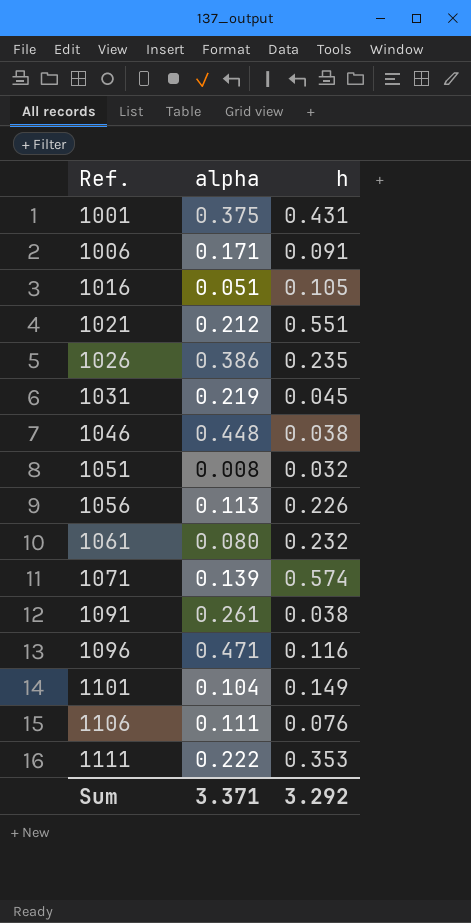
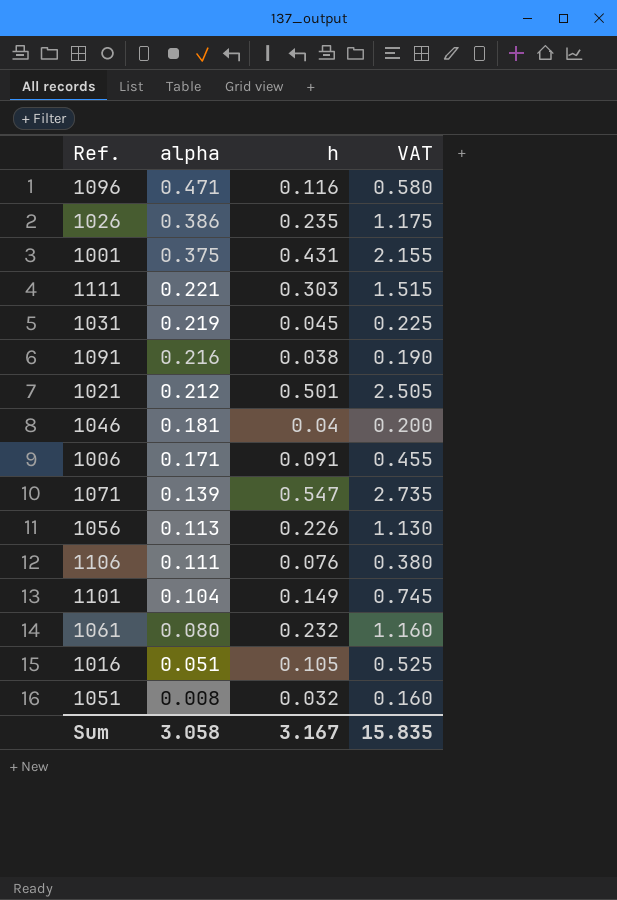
row order: Ref. ascending -> alpha descending
column VAT | formula: none -> [h] * 5
1111 | alpha: 0.222 -> 0.221
1111 | h: 0.353 -> 0.303
1091 | alpha: 0.261 -> 0.216
1021 | h: 0.551 -> 0.501
1046 | alpha: 0.448 -> 0.181
1046 | h: 0.038 -> 0.04
1071 | h: 0.574 -> 0.547
Sum | alpha: 3.371 -> 3.058
Sum | h: 3.292 -> 3.167

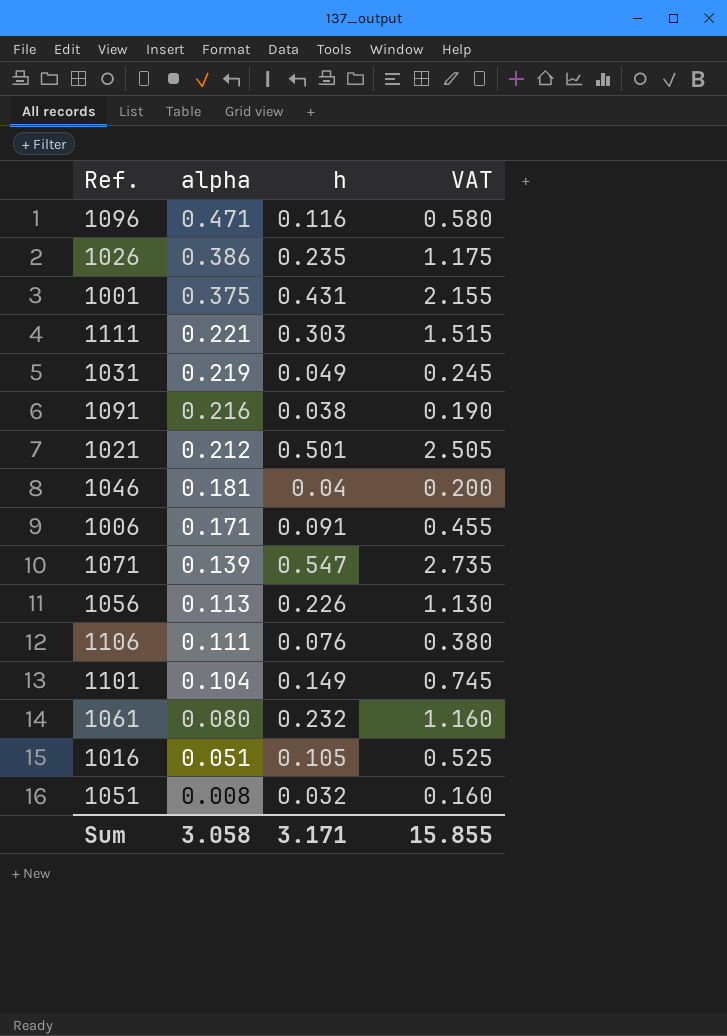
1031 | h: 0.045 -> 0.049
1031 | VAT: 0.225 -> 0.245
Sum | h: 3.167 -> 3.171
Sum | VAT: 15.835 -> 15.855

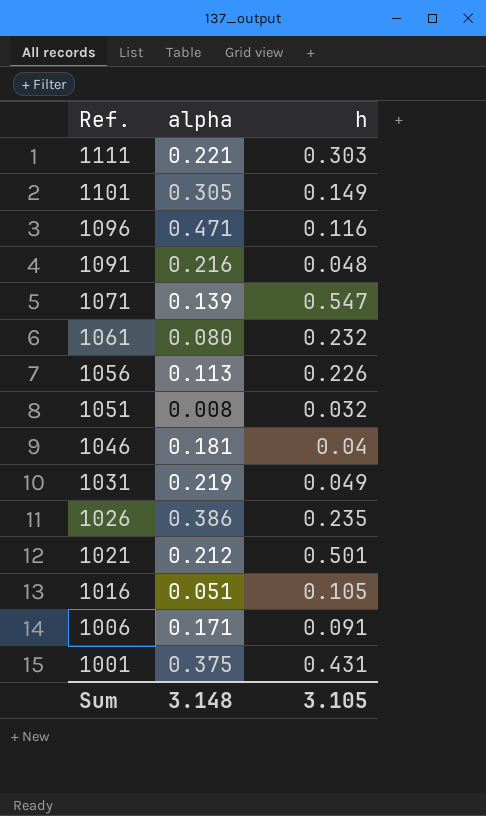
row order: alpha descending -> Ref. descending
column VAT | formula: [h] * 5 -> none
row 1106: 0.111 | 0.076 | 0.380 -> none
1101 | alpha: 0.104 -> 0.305
1091 | h: 0.038 -> 0.048
Sum | alpha: 3.058 -> 3.148
Sum | h: 3.171 -> 3.105

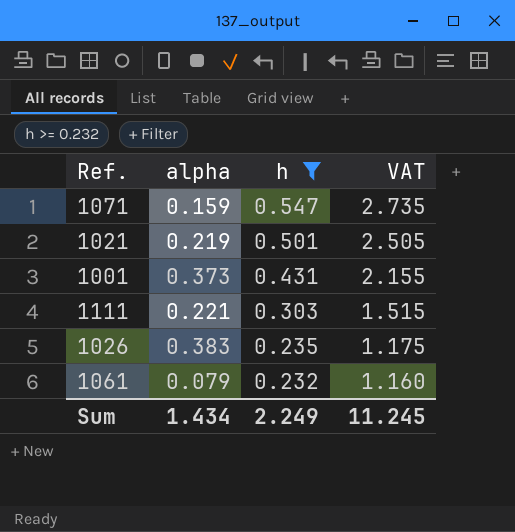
filter: none -> h >= 0.232
row order: Ref. descending -> h descending
column VAT | formula: none -> [h] * 5
1071 | alpha: 0.139 -> 0.159
1021 | alpha: 0.212 -> 0.219
1001 | alpha: 0.375 -> 0.373
1026 | alpha: 0.386 -> 0.383
1061 | alpha: 0.080 -> 0.079
Sum | alpha: 3.148 -> 1.434
Sum | h: 3.105 -> 2.249

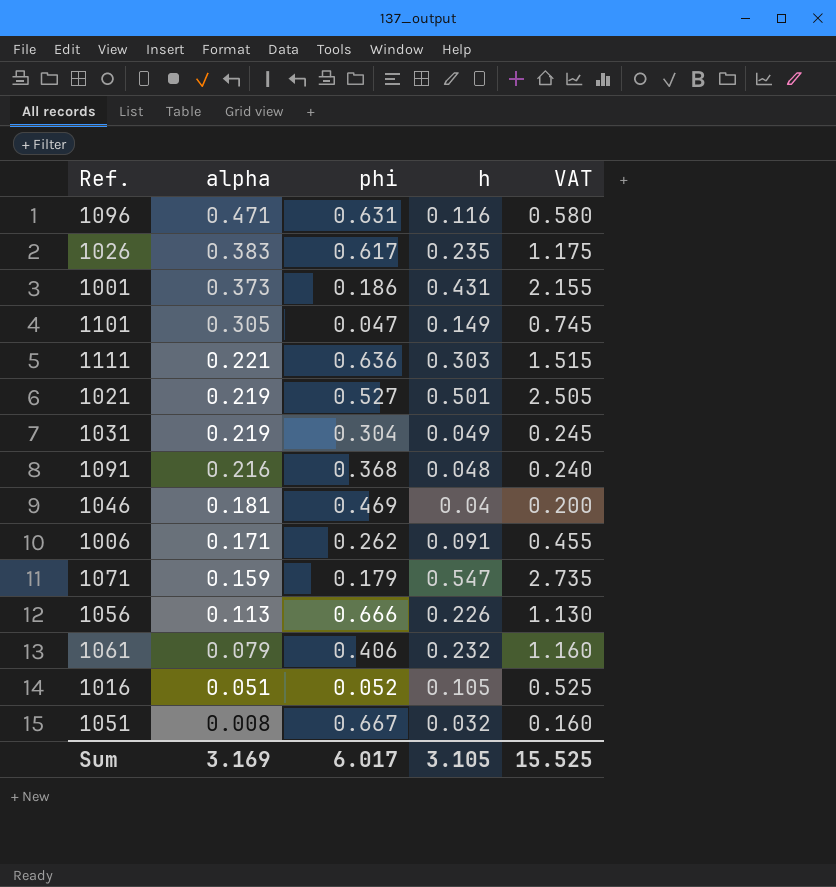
filter: h >= 0.232 -> none
row order: h descending -> alpha descending
column phi | position: none -> 3
Sum | alpha: 1.434 -> 3.169
Sum | h: 2.249 -> 3.105
Sum | VAT: 11.245 -> 15.525

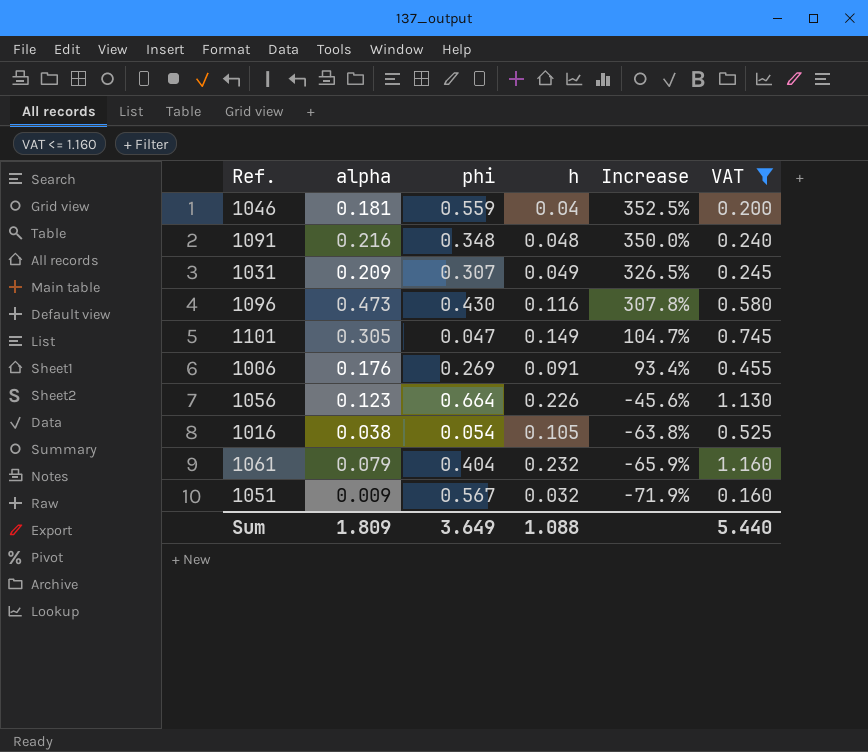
filter: none -> VAT <= 1.160
row order: alpha descending -> Increase descending
column Increase | formula: none -> ([alpha] - [h]) / [h]
1046 | phi: 0.469 -> 0.559
1091 | phi: 0.368 -> 0.348
1031 | alpha: 0.219 -> 0.209
1031 | phi: 0.304 -> 0.307
1096 | alpha: 0.471 -> 0.473
1096 | phi: 0.631 -> 0.430
1006 | alpha: 0.171 -> 0.176
1006 | phi: 0.262 -> 0.269
1056 | alpha: 0.113 -> 0.123
1056 | phi: 0.666 -> 0.664
1016 | alpha: 0.051 -> 0.038
1016 | phi: 0.052 -> 0.054
1061 | phi: 0.406 -> 0.404
1051 | alpha: 0.008 -> 0.009
1051 | phi: 0.667 -> 0.567
Sum | alpha: 3.169 -> 1.809
Sum | phi: 6.017 -> 3.649
Sum | h: 3.105 -> 1.088
Sum | VAT: 15.525 -> 5.440

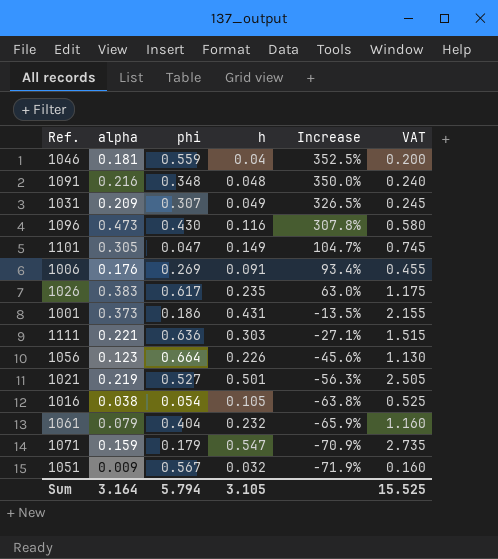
filter: VAT <= 1.160 -> none
Sum | alpha: 1.809 -> 3.164
Sum | phi: 3.649 -> 5.794
Sum | h: 1.088 -> 3.105
Sum | VAT: 5.440 -> 15.525

